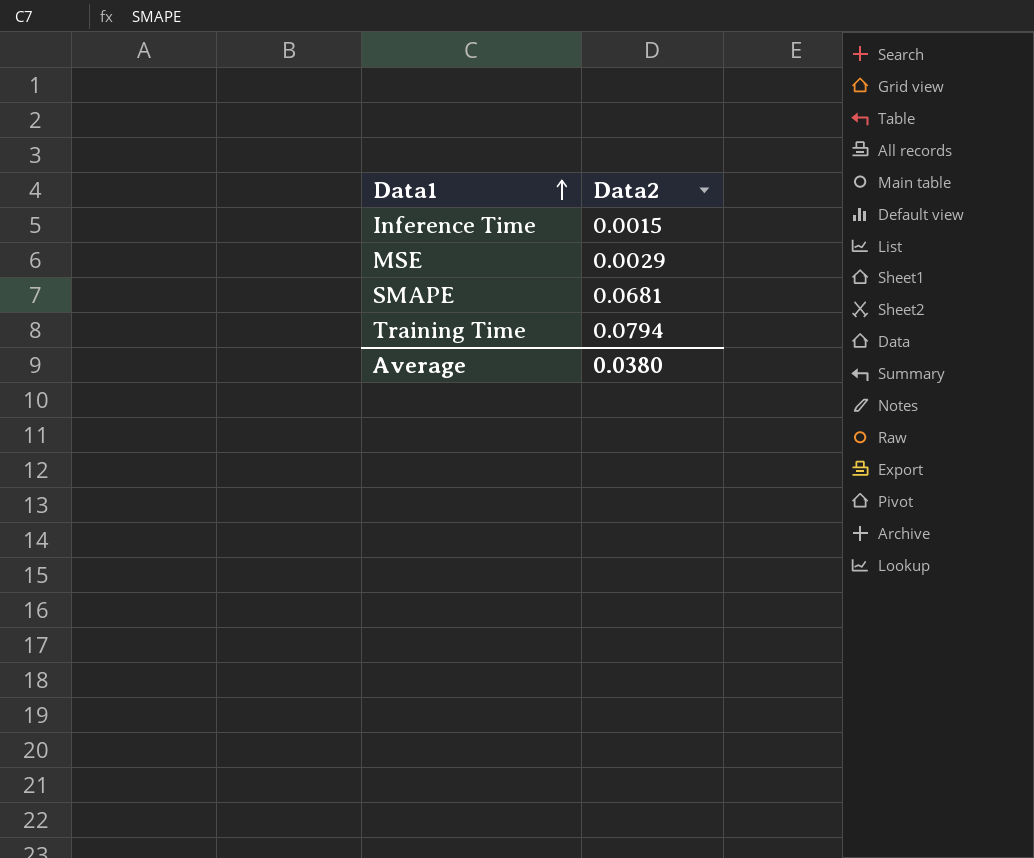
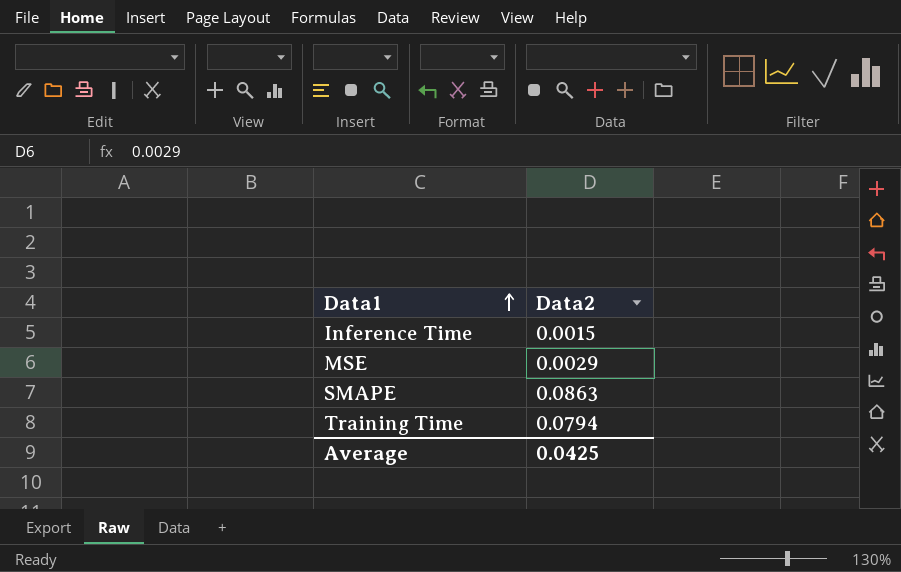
SMAPE | Data2: 0.0681 -> 0.0863
Average | Data2: 0.0380 -> 0.0425

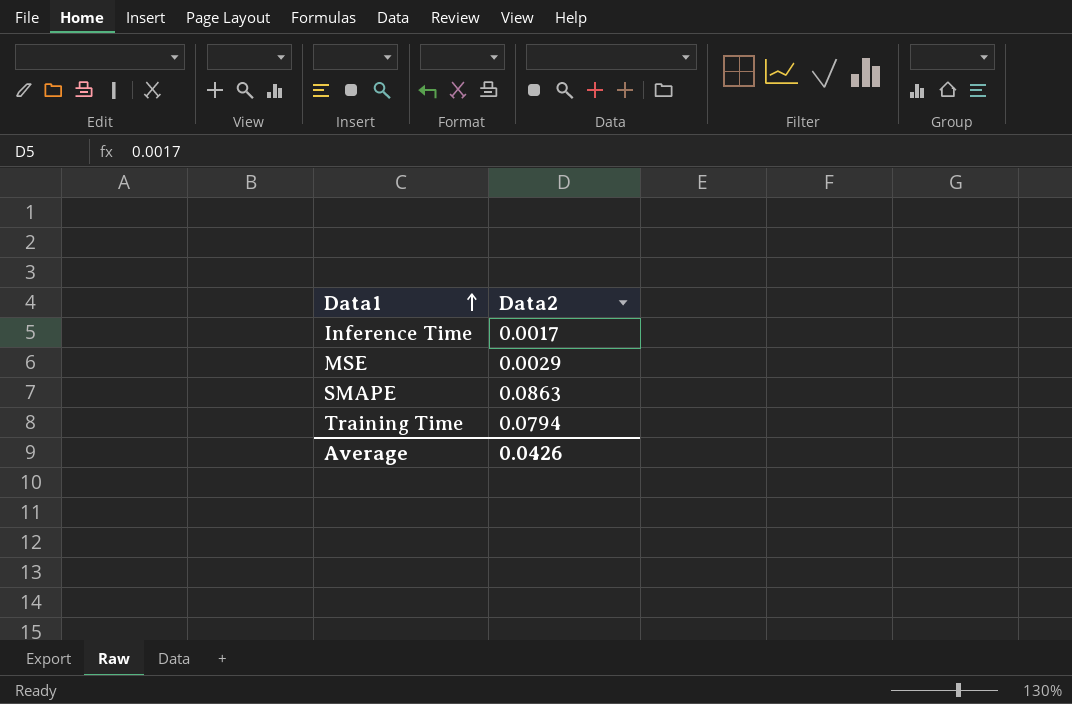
Inference Time | Data2: 0.0015 -> 0.0017
Average | Data2: 0.0425 -> 0.0426

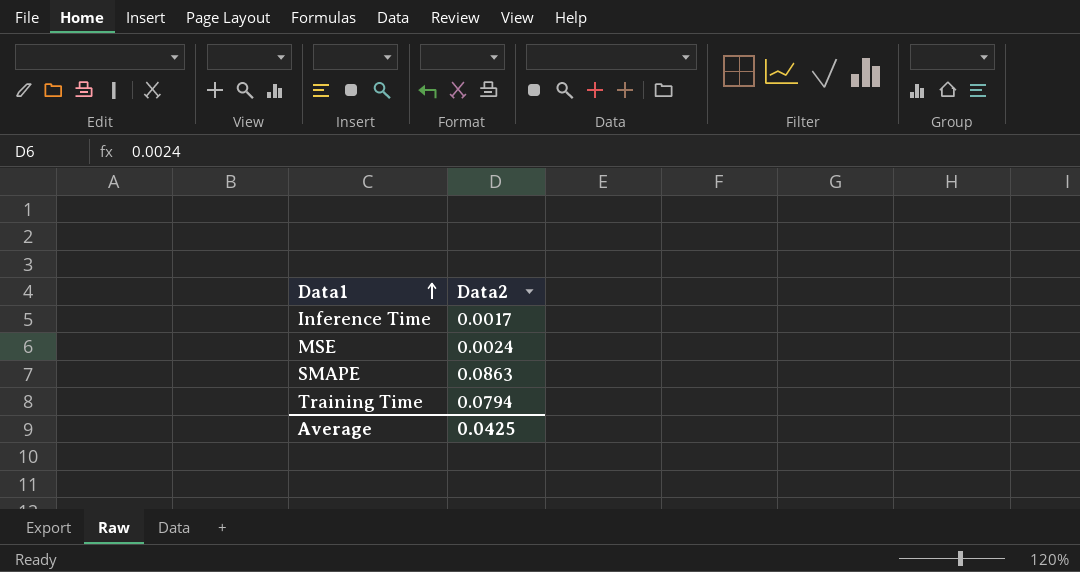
MSE | Data2: 0.0029 -> 0.0024
Average | Data2: 0.0426 -> 0.0425

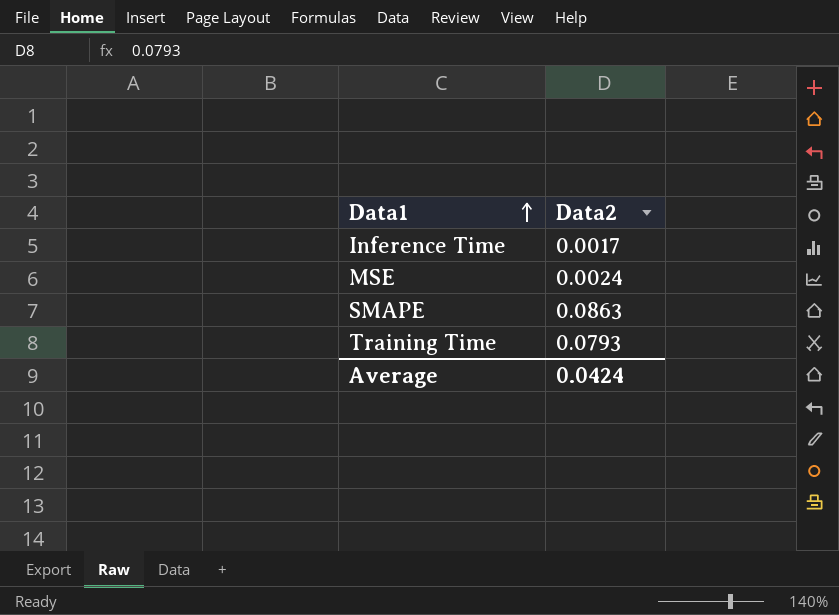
Training Time | Data2: 0.0794 -> 0.0793
Average | Data2: 0.0425 -> 0.0424

